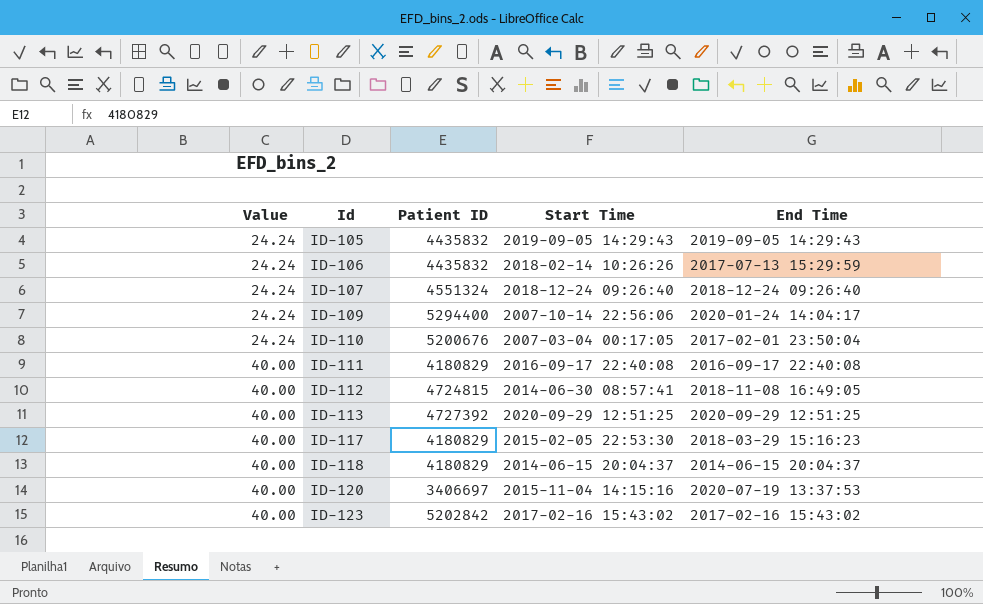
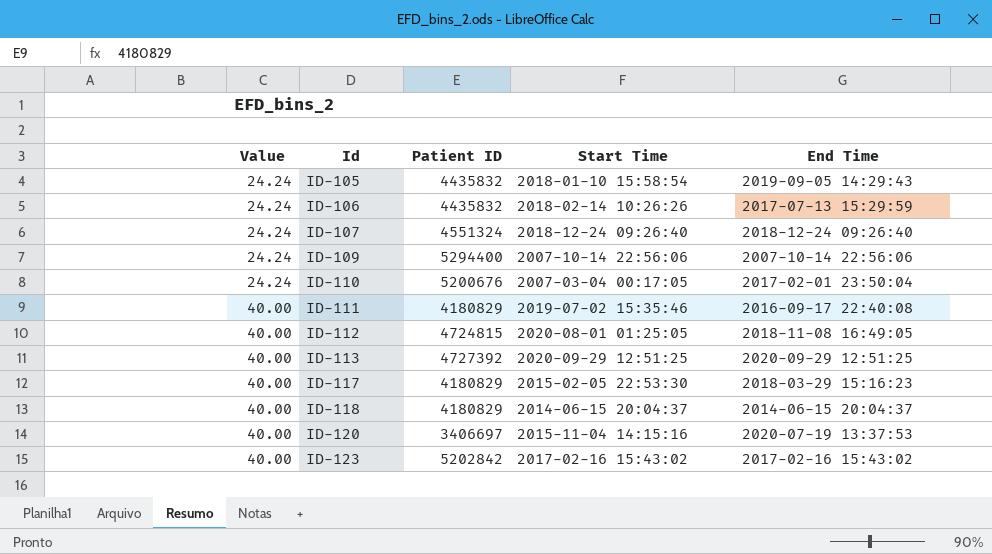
ID-105 | Start Time: 2019-09-05 14:29:43 -> 2018-01-10 15:58:54
ID-109 | End Time: 2020-01-24 14:04:17 -> 2007-10-14 22:56:06
ID-111 | Start Time: 2016-09-17 22:40:08 -> 2019-07-02 15:35:46
ID-112 | Start Time: 2014-06-30 08:57:41 -> 2020-08-01 01:25:05

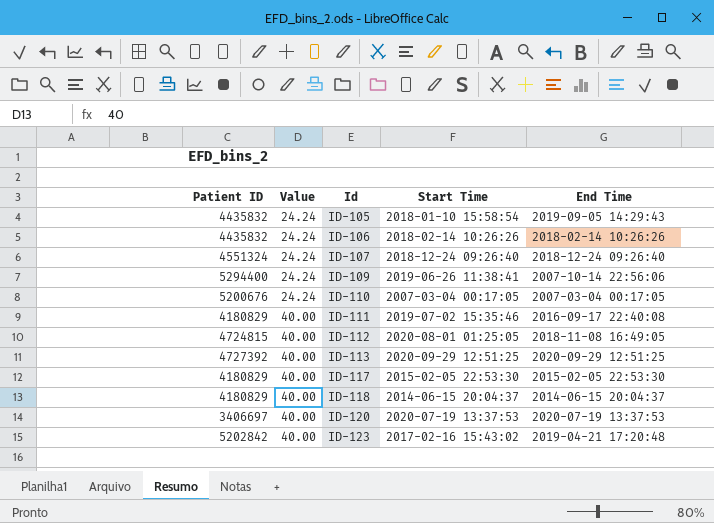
column Patient ID | position: 3 -> 1
ID-106 | End Time: 2017-07-13 15:29:59 -> 2018-02-14 10:26:26
ID-109 | Start Time: 2007-10-14 22:56:06 -> 2019-06-26 11:38:41
ID-110 | End Time: 2017-02-01 23:50:04 -> 2007-03-04 00:17:05
ID-117 | End Time: 2018-03-29 15:16:23 -> 2015-02-05 22:53:30
ID-120 | Start Time: 2015-11-04 14:15:16 -> 2020-07-19 13:37:53
ID-123 | End Time: 2017-02-16 15:43:02 -> 2019-04-21 17:20:48

